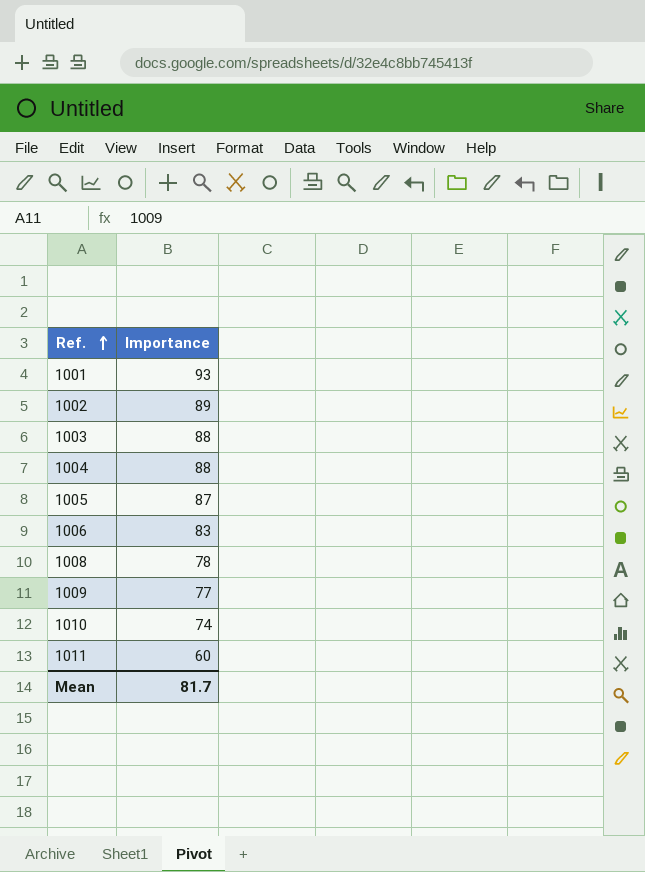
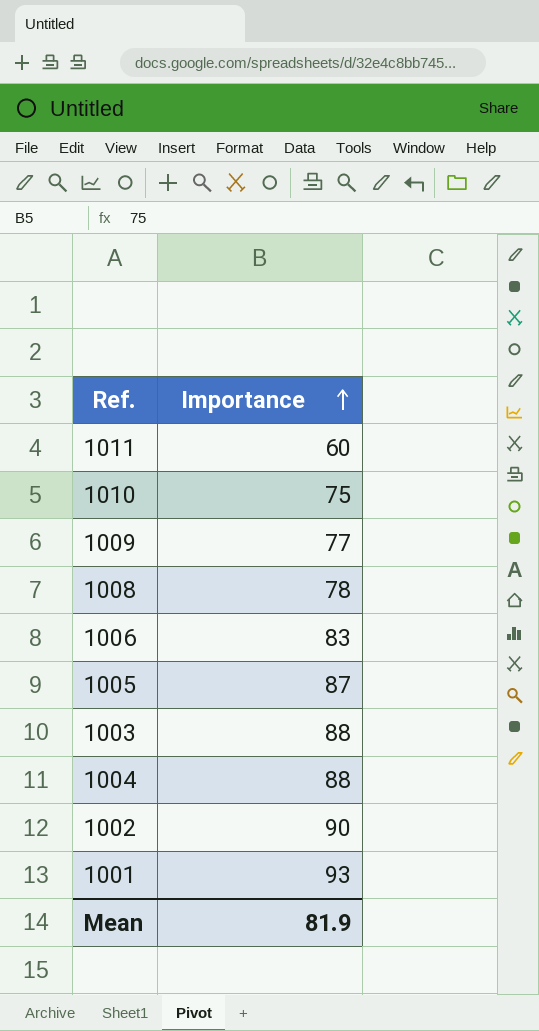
row order: Ref. ascending -> Importance ascending
1010 | Importance: 74 -> 75
1002 | Importance: 89 -> 90
Mean | Importance: 81.7 -> 81.9

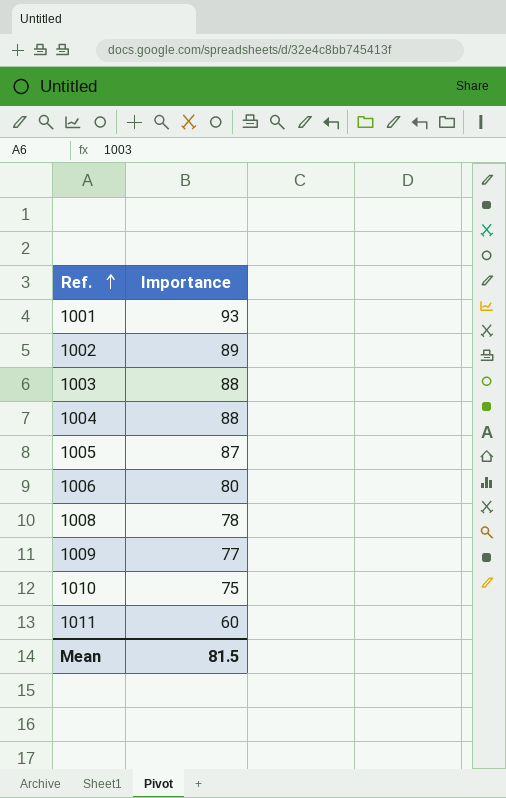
row order: Importance ascending -> Ref. ascending
1002 | Importance: 90 -> 89
1006 | Importance: 83 -> 80
Mean | Importance: 81.9 -> 81.5

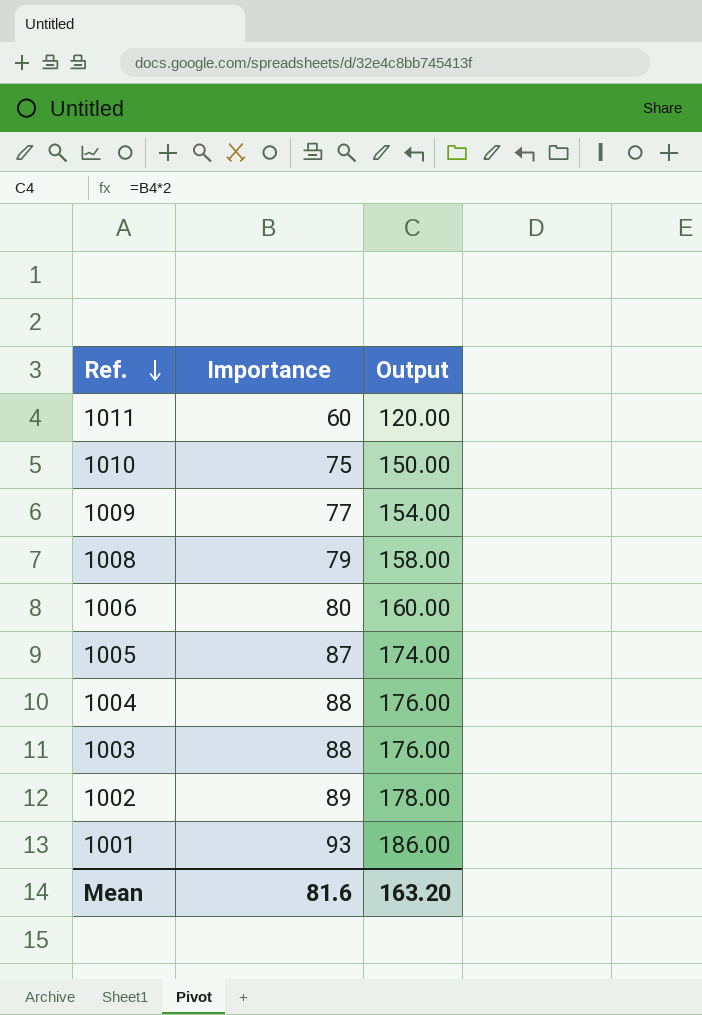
row order: Ref. ascending -> Ref. descending
column Output | formula: none -> [Importance] * 2
1008 | Importance: 78 -> 79
Mean | Importance: 81.5 -> 81.6

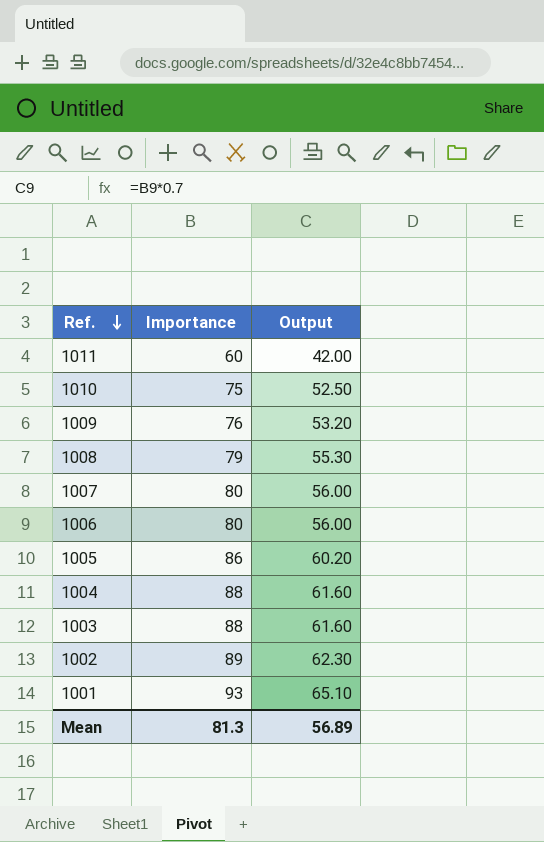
column Output | formula: [Importance] * 2 -> [Importance] * 0.7
1009 | Importance: 77 -> 76
row 1007: none -> 80 | 56.00
1005 | Importance: 87 -> 86
Mean | Importance: 81.6 -> 81.3
Mean | Output: 163.20 -> 56.89

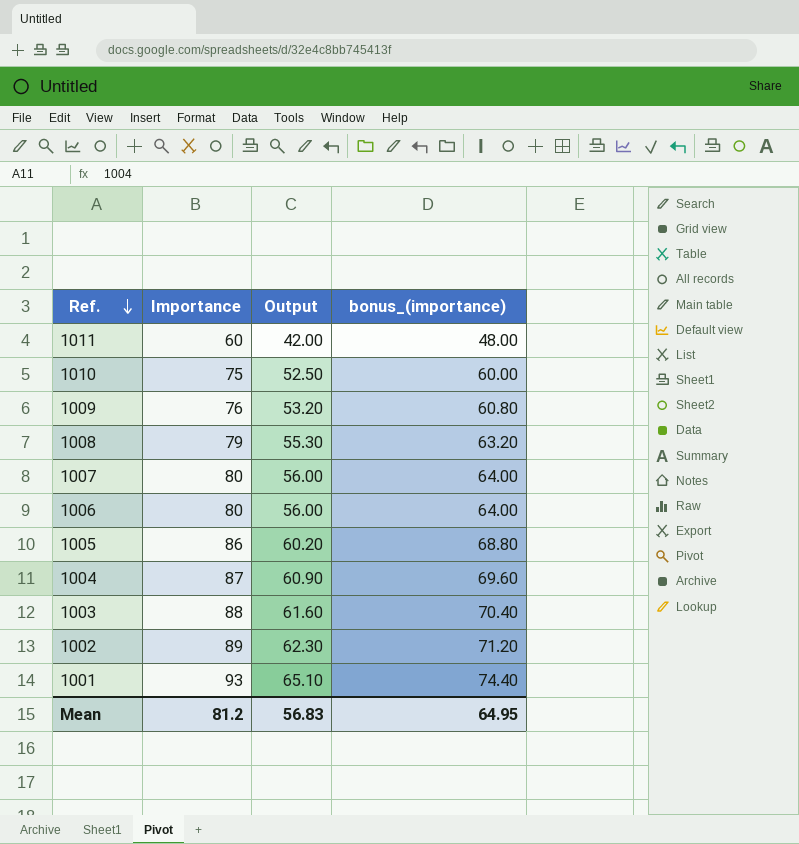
column bonus_(importance) | formula: none -> [Importance] * 0.8
1004 | Importance: 88 -> 87
1004 | Output: 61.60 -> 60.90
Mean | Importance: 81.3 -> 81.2
Mean | Output: 56.89 -> 56.83

